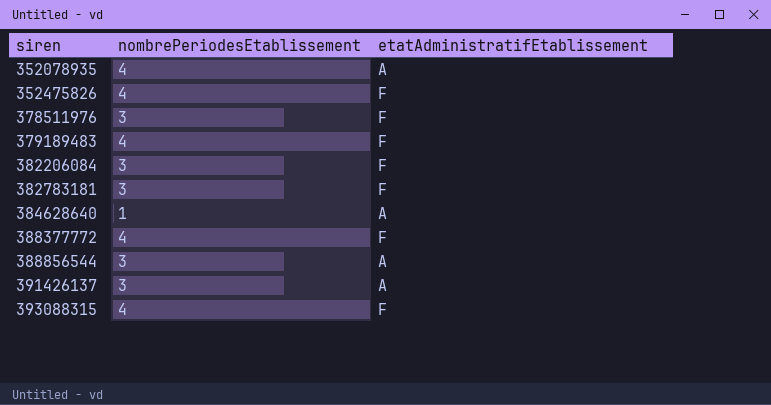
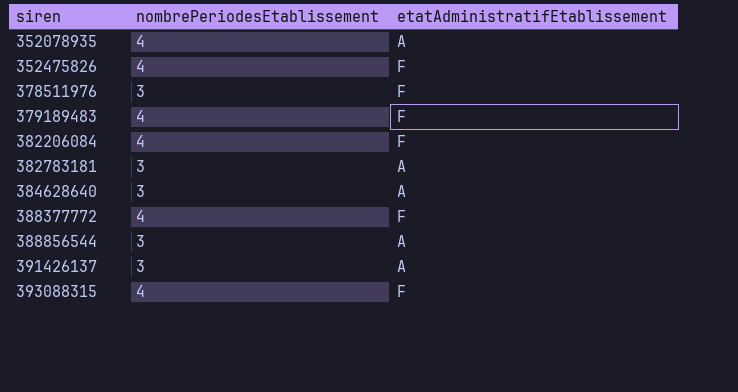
382206084 | nombrePeriodesEtablissement: 3 -> 4
382783181 | etatAdministratifEtablissement: F -> A
384628640 | nombrePeriodesEtablissement: 1 -> 3

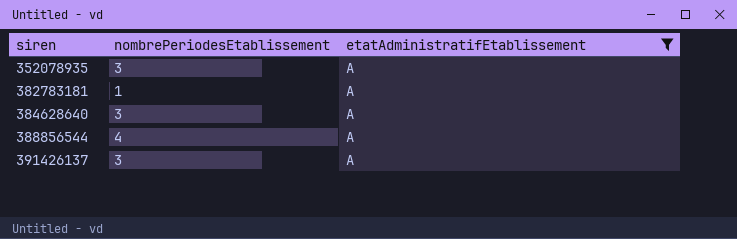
filter: none -> etatAdministratifEtablissement = A
352078935 | nombrePeriodesEtablissement: 4 -> 3
382783181 | nombrePeriodesEtablissement: 3 -> 1
388856544 | nombrePeriodesEtablissement: 3 -> 4

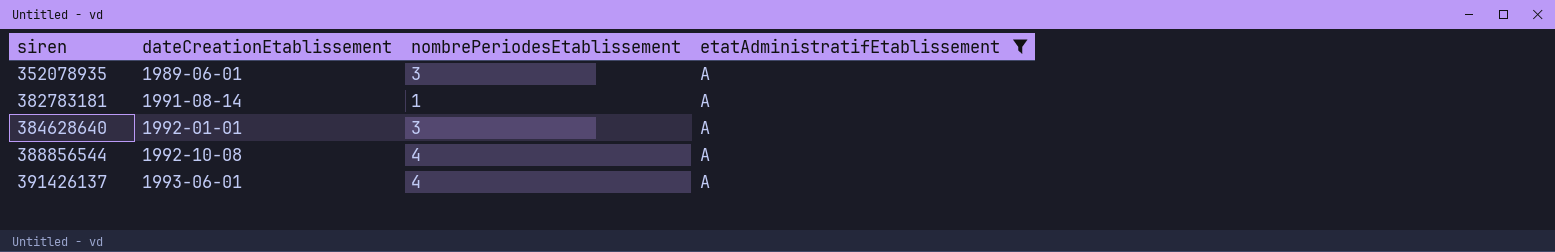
column dateCreationEtablissement | position: none -> 2
391426137 | nombrePeriodesEtablissement: 3 -> 4

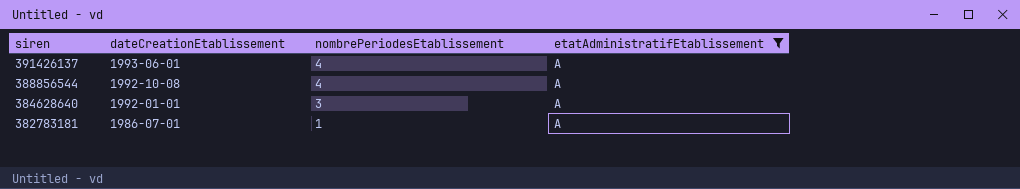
row order: siren ascending -> siren descending
row 352078935: 1989-06-01 | 3 | A -> none
382783181 | dateCreationEtablissement: 1991-08-14 -> 1986-07-01

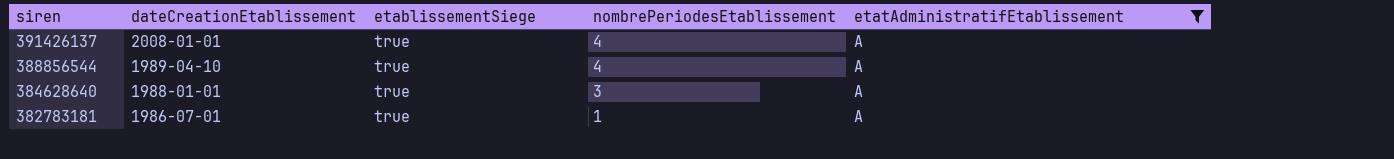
column etablissementSiege | position: none -> 3
391426137 | dateCreationEtablissement: 1993-06-01 -> 2008-01-01
388856544 | dateCreationEtablissement: 1992-10-08 -> 1989-04-10
384628640 | dateCreationEtablissement: 1992-01-01 -> 1988-01-01

